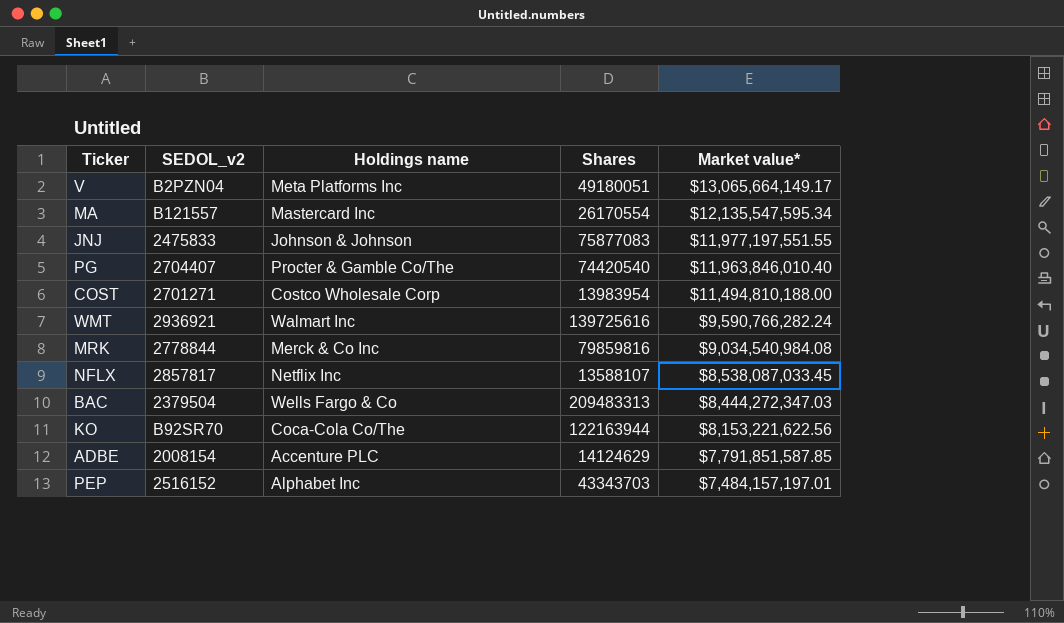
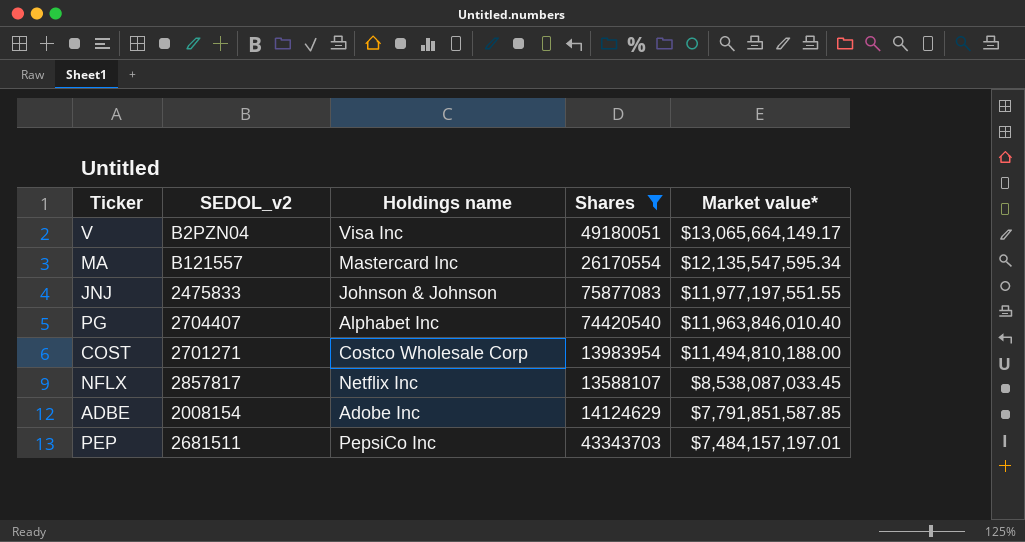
filter: none -> Shares <= 75877083
V | Holdings name: Meta Platforms Inc -> Visa Inc
PG | Holdings name: Procter & Gamble Co/The -> Alphabet Inc
ADBE | Holdings name: Accenture PLC -> Adobe Inc
PEP | SEDOL_v2: 2516152 -> 2681511
PEP | Holdings name: Alphabet Inc -> PepsiCo Inc

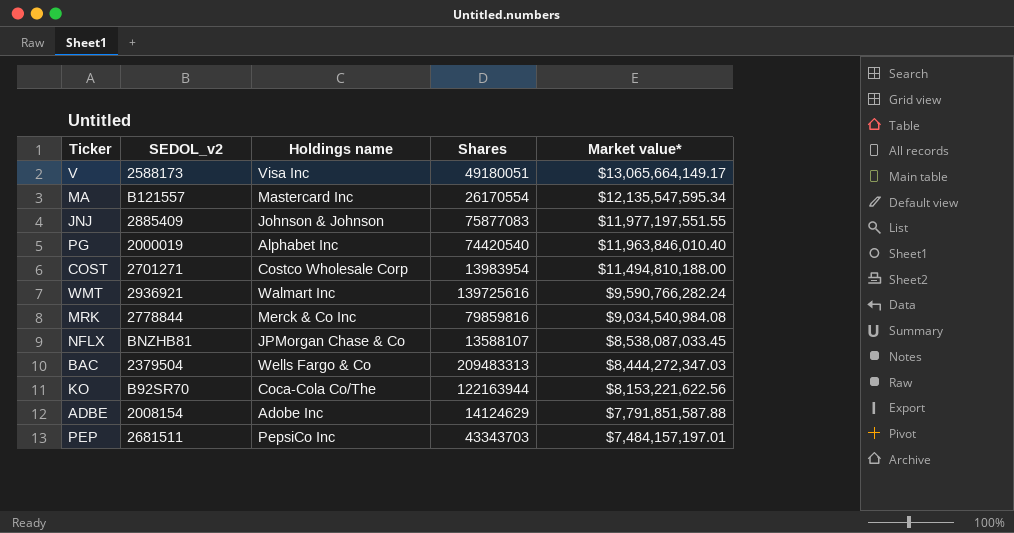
filter: Shares <= 75877083 -> none
V | SEDOL_v2: B2PZN04 -> 2588173
JNJ | SEDOL_v2: 2475833 -> 2885409
PG | SEDOL_v2: 2704407 -> 2000019
NFLX | SEDOL_v2: 2857817 -> BNZHB81
NFLX | Holdings name: Netflix Inc -> JPMorgan Chase & Co
ADBE | Market value*: $7,791,851,587.85 -> $7,791,851,587.88

